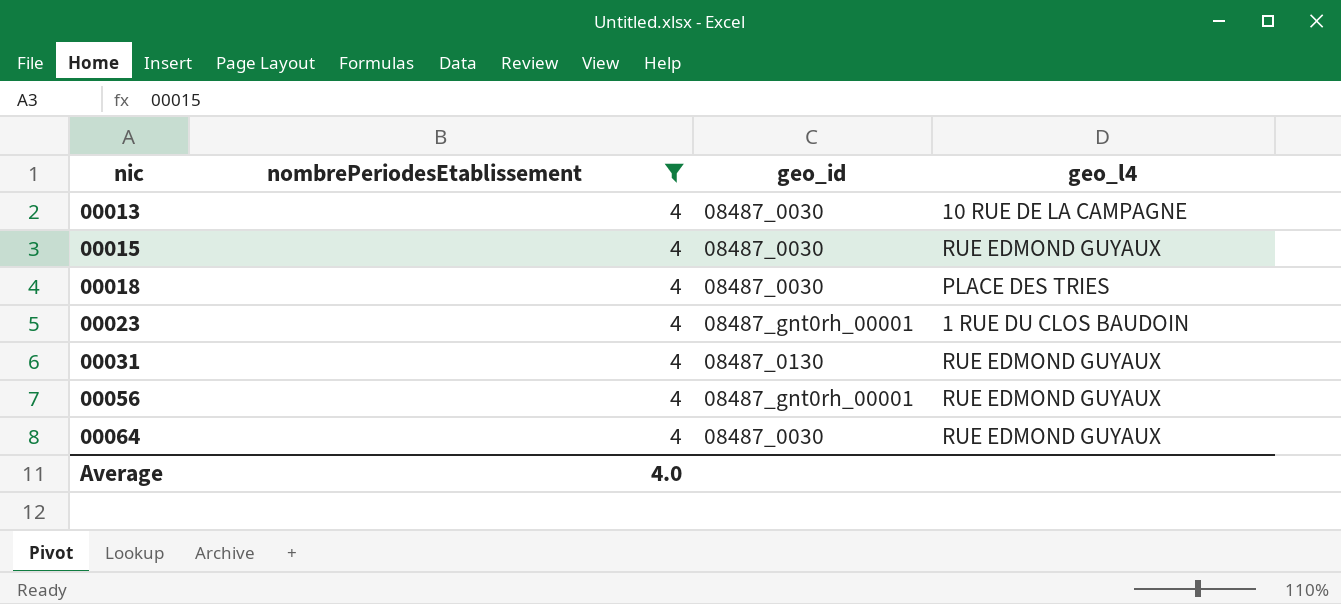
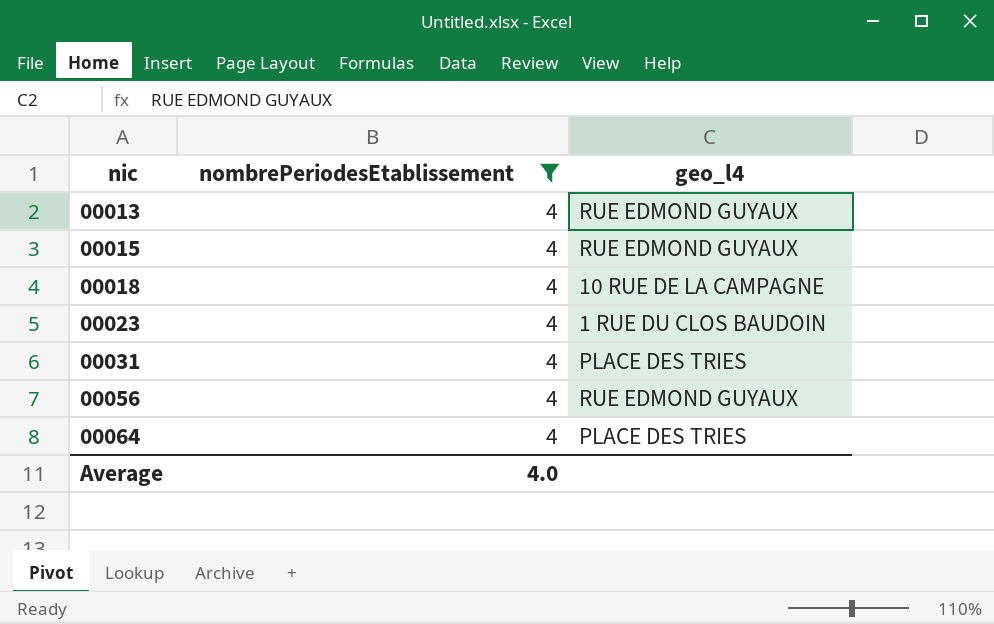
column geo_id | position: 3 -> none
00013 | geo_l4: 10 RUE DE LA CAMPAGNE -> RUE EDMOND GUYAUX
00018 | geo_l4: PLACE DES TRIES -> 10 RUE DE LA CAMPAGNE
00031 | geo_l4: RUE EDMOND GUYAUX -> PLACE DES TRIES
00064 | geo_l4: RUE EDMOND GUYAUX -> PLACE DES TRIES

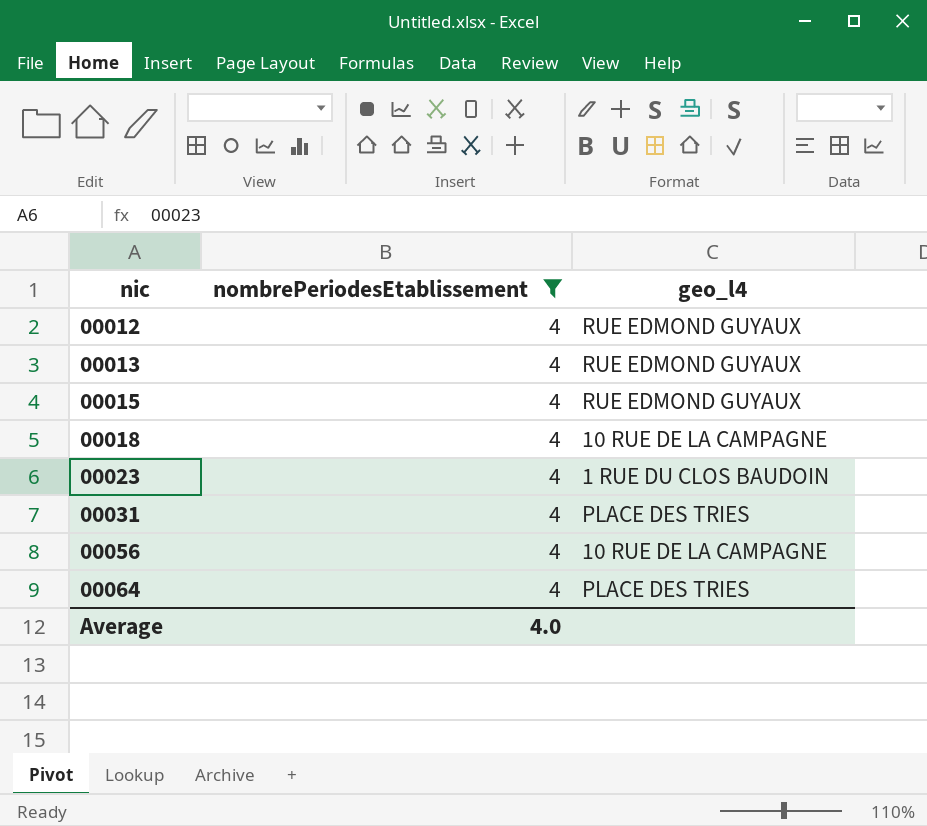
row 00012: none -> 4 | RUE EDMOND GUYAUX
00056 | geo_l4: RUE EDMOND GUYAUX -> 10 RUE DE LA CAMPAGNE

